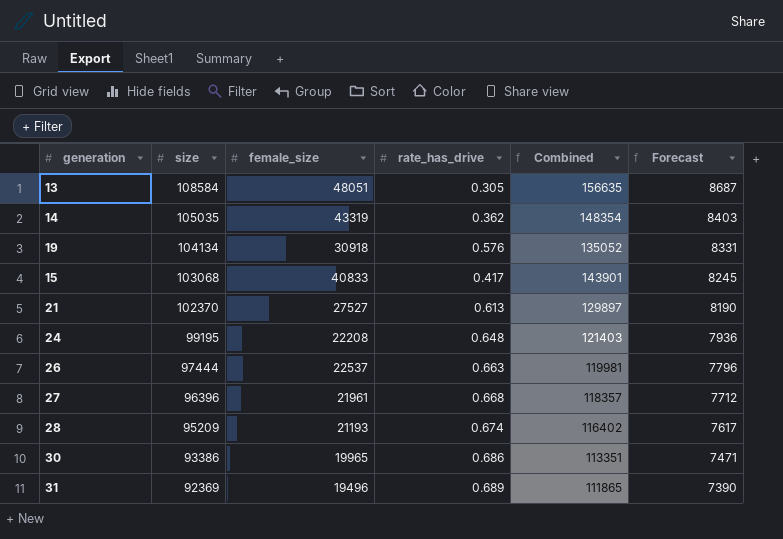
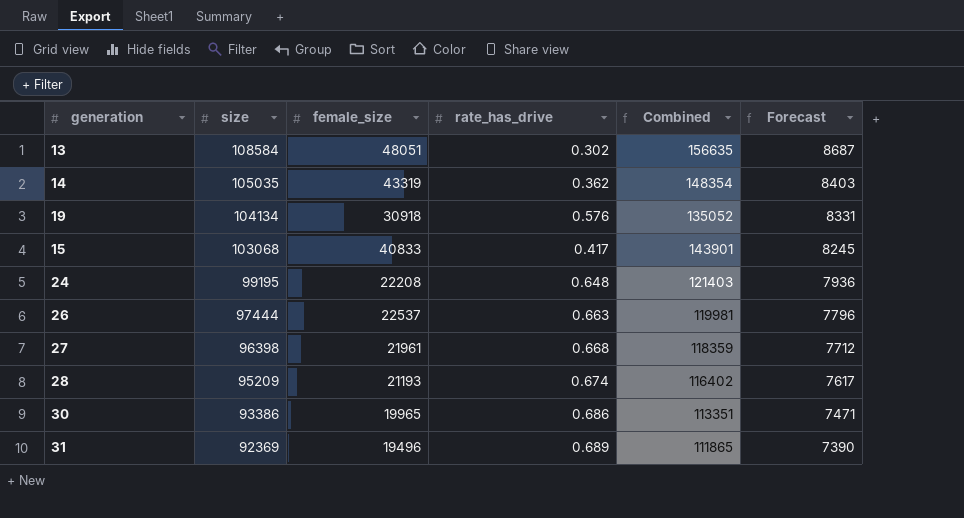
row 21: 102370 | 27527 | 0.613 | 129897 | 8190 -> none
13 | rate_has_drive: 0.305 -> 0.302
27 | size: 96396 -> 96398
27 | Combined: 118357 -> 118359

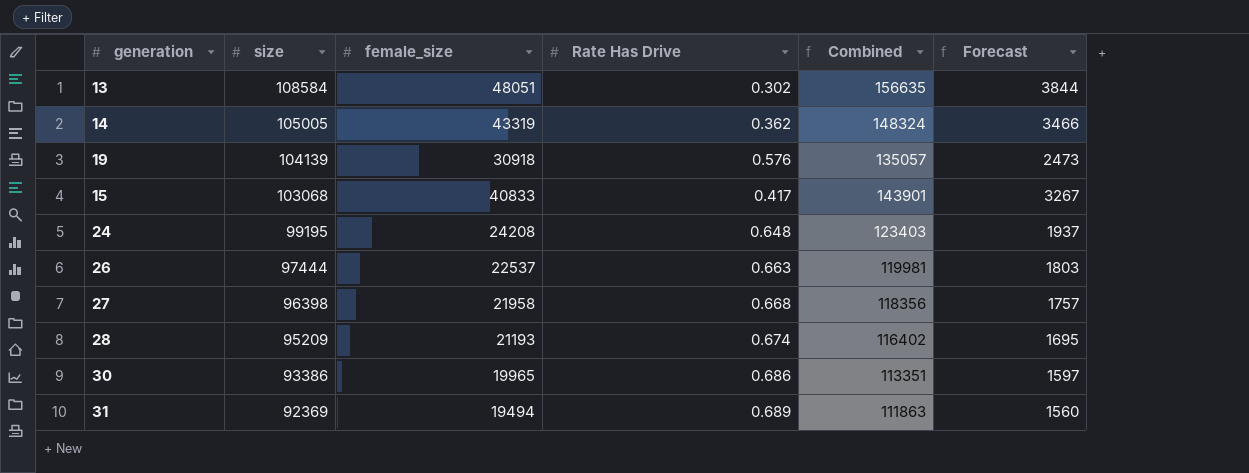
column name: rate_has_drive -> Rate Has Drive
column Forecast | formula: [size] * 0.08 -> [female_size] * 0.08
14 | size: 105035 -> 105005
14 | Combined: 148354 -> 148324
19 | size: 104134 -> 104139
19 | Combined: 135052 -> 135057
24 | female_size: 22208 -> 24208
24 | Combined: 121403 -> 123403
27 | female_size: 21961 -> 21958
27 | Combined: 118359 -> 118356
31 | female_size: 19496 -> 19494
31 | Combined: 111865 -> 111863

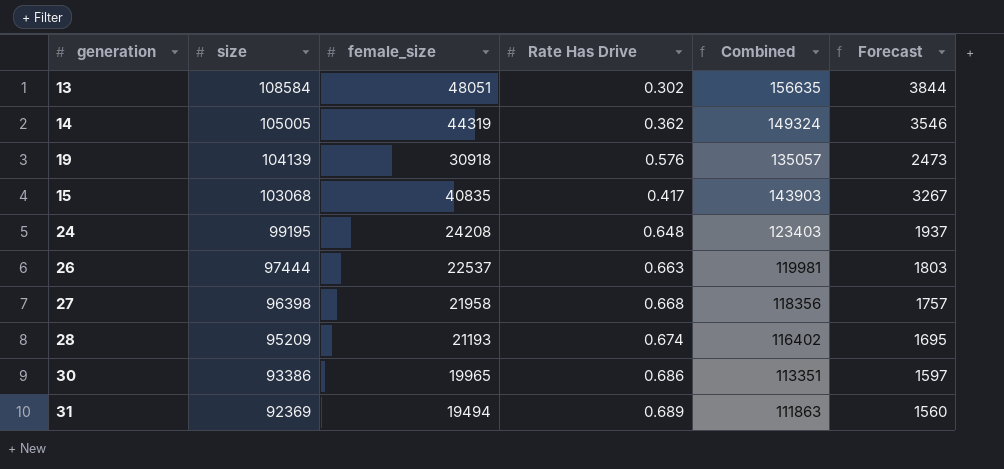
14 | female_size: 43319 -> 44319
14 | Combined: 148324 -> 149324
14 | Forecast: 3466 -> 3546
15 | female_size: 40833 -> 40835
15 | Combined: 143901 -> 143903

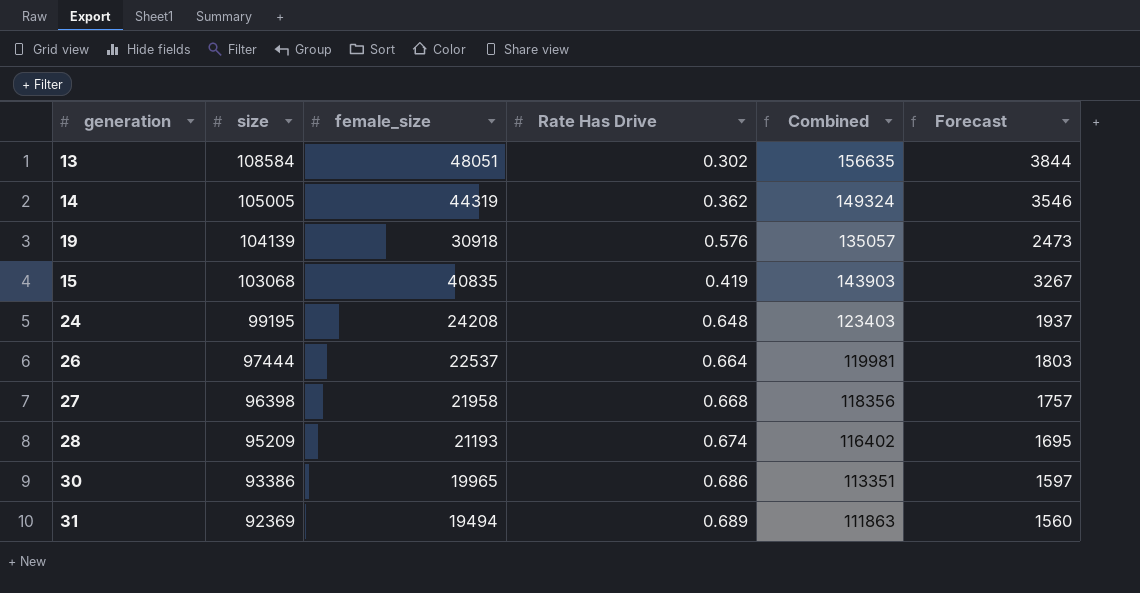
15 | Rate Has Drive: 0.417 -> 0.419
26 | Rate Has Drive: 0.663 -> 0.664

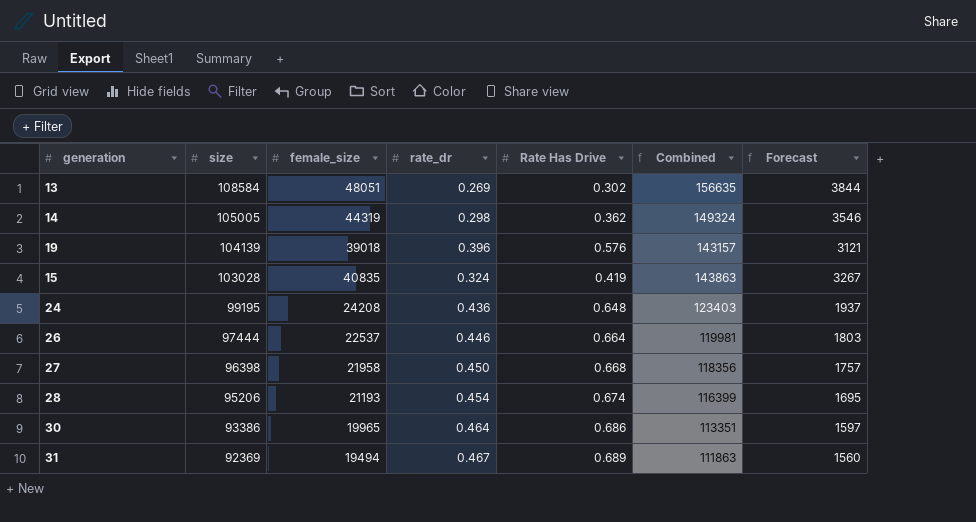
column rate_dr | position: none -> 4
19 | female_size: 30918 -> 39018
19 | Combined: 135057 -> 143157
19 | Forecast: 2473 -> 3121
15 | size: 103068 -> 103028
15 | Combined: 143903 -> 143863
28 | size: 95209 -> 95206
28 | Combined: 116402 -> 116399

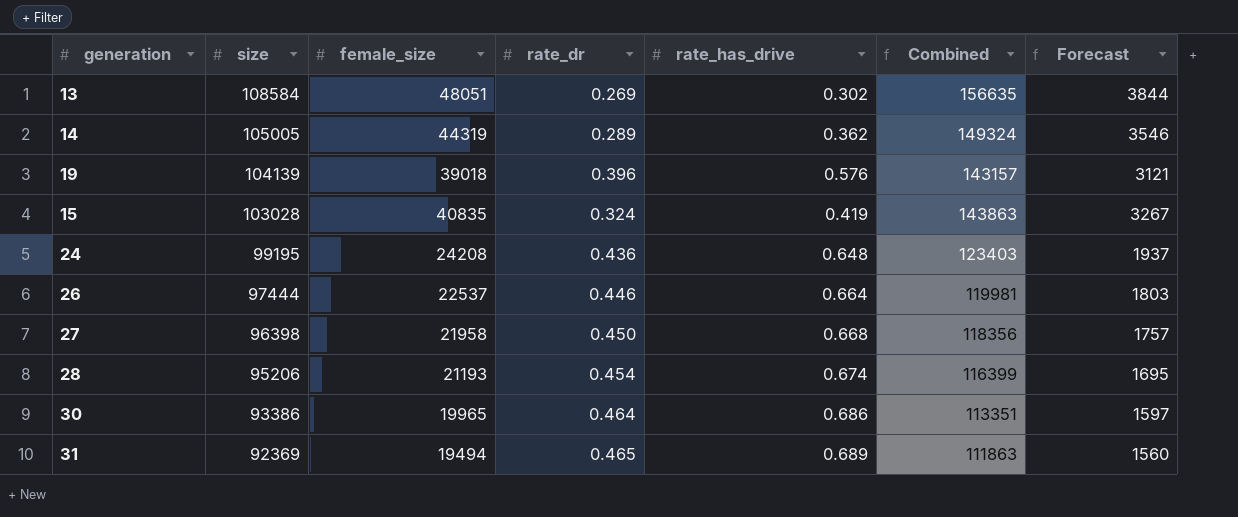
column name: Rate Has Drive -> rate_has_drive
14 | rate_dr: 0.298 -> 0.289
31 | rate_dr: 0.467 -> 0.465

